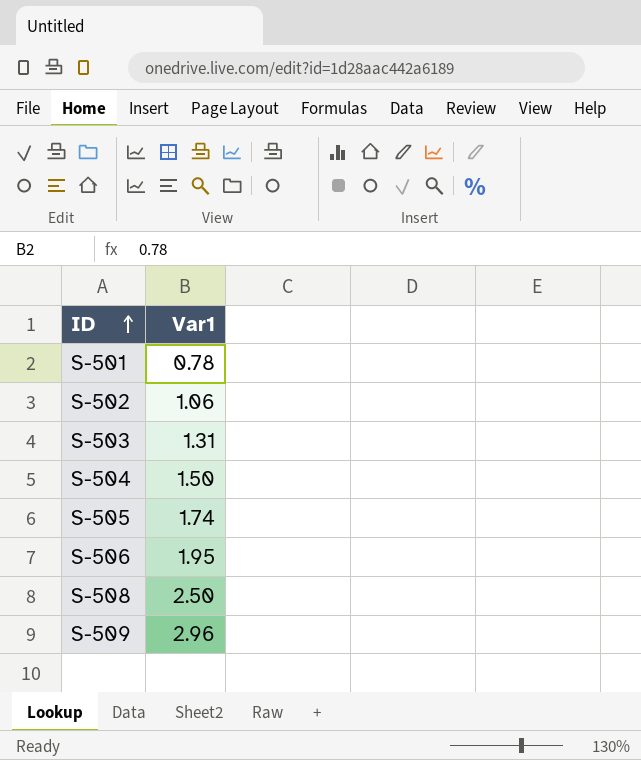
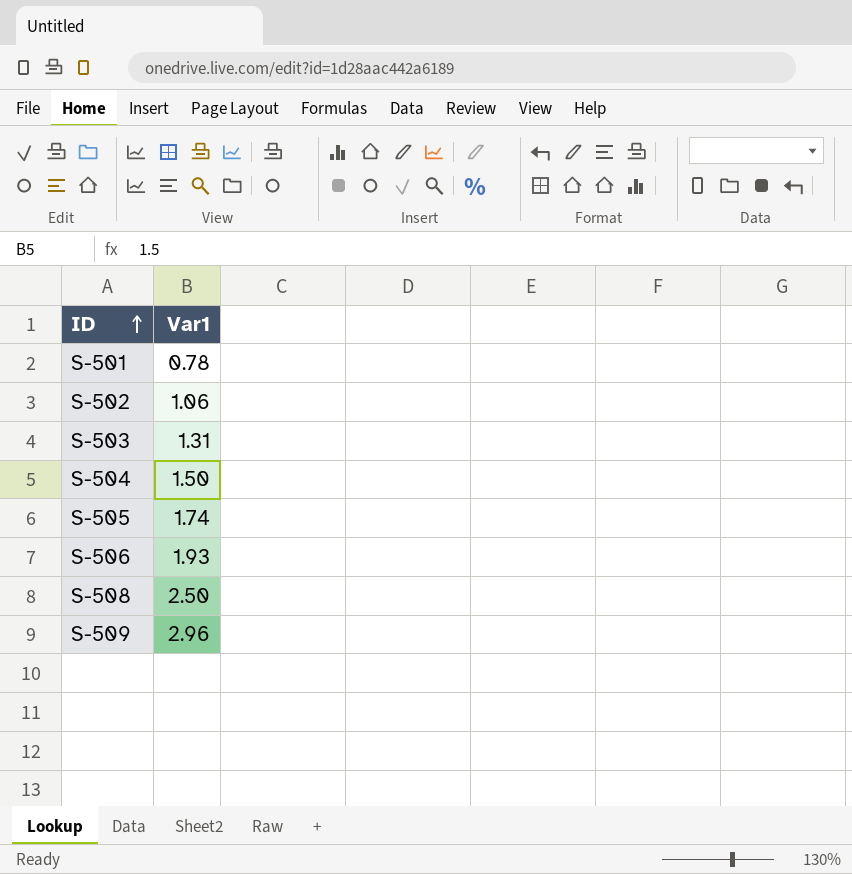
S-506 | Var1: 1.95 -> 1.93

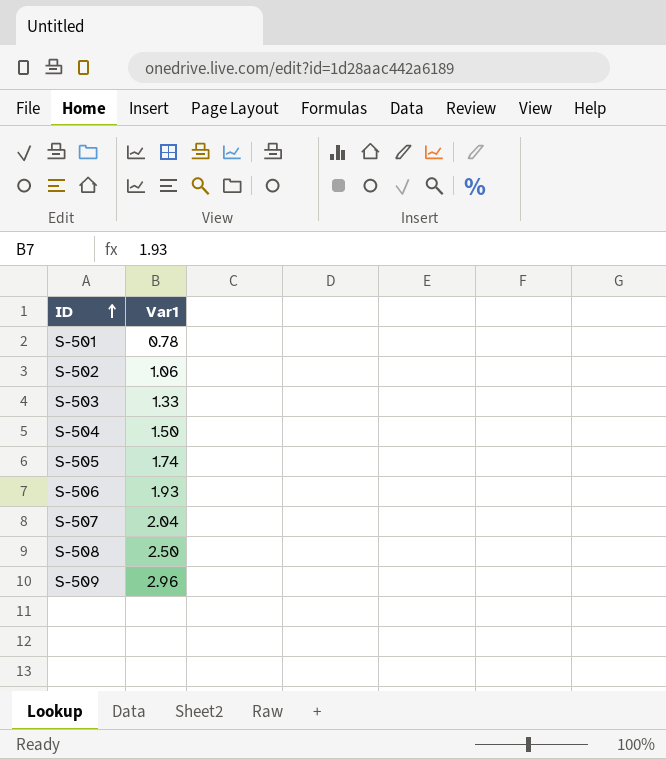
S-503 | Var1: 1.31 -> 1.33
row S-507: none -> 2.04

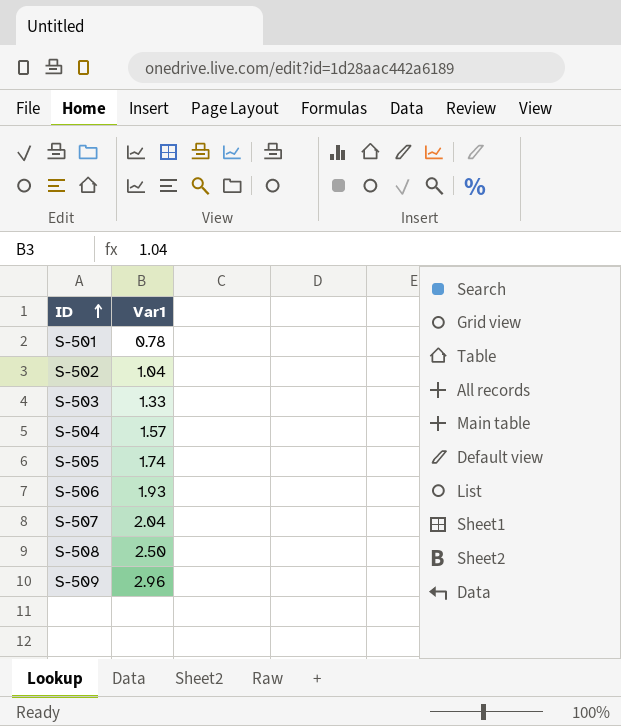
S-502 | Var1: 1.06 -> 1.04
S-504 | Var1: 1.50 -> 1.57

